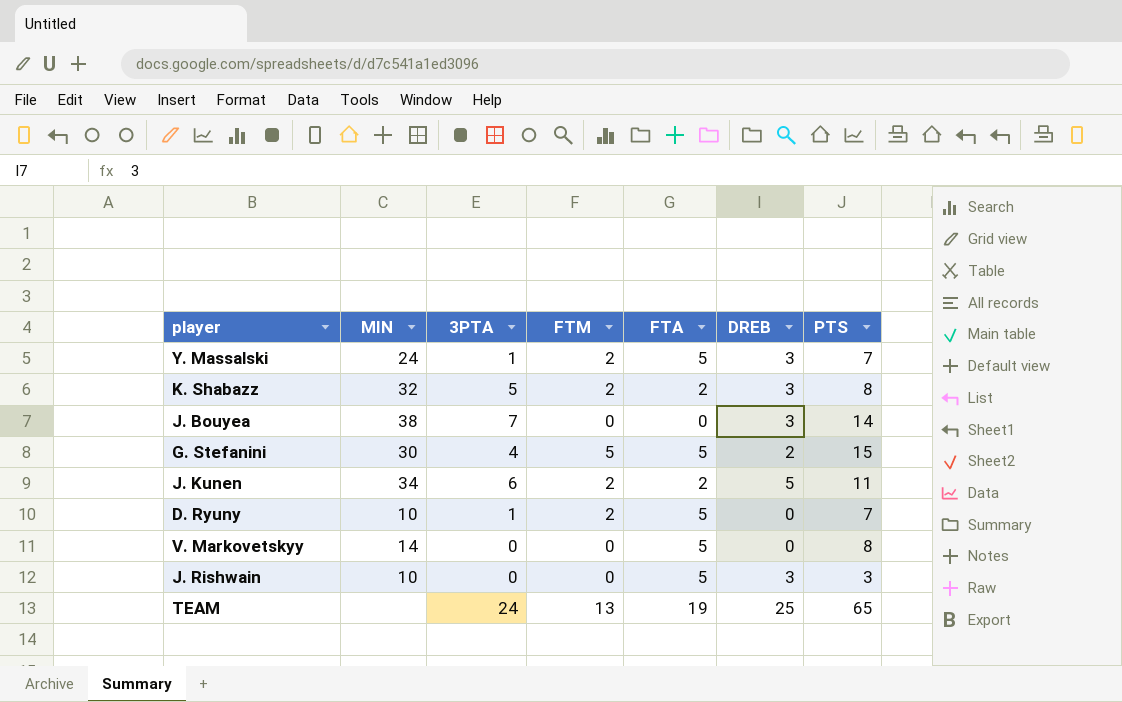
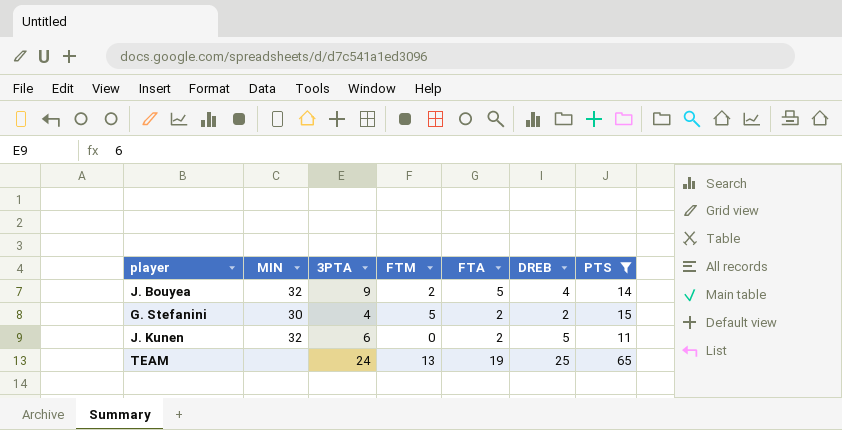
filter: none -> PTS >= 11
J. Bouyea | MIN: 38 -> 32
J. Bouyea | 3PTA: 7 -> 9
J. Bouyea | FTM: 0 -> 2
J. Bouyea | FTA: 0 -> 5
J. Bouyea | DREB: 3 -> 4
G. Stefanini | FTA: 5 -> 2
J. Kunen | MIN: 34 -> 32
J. Kunen | FTM: 2 -> 0

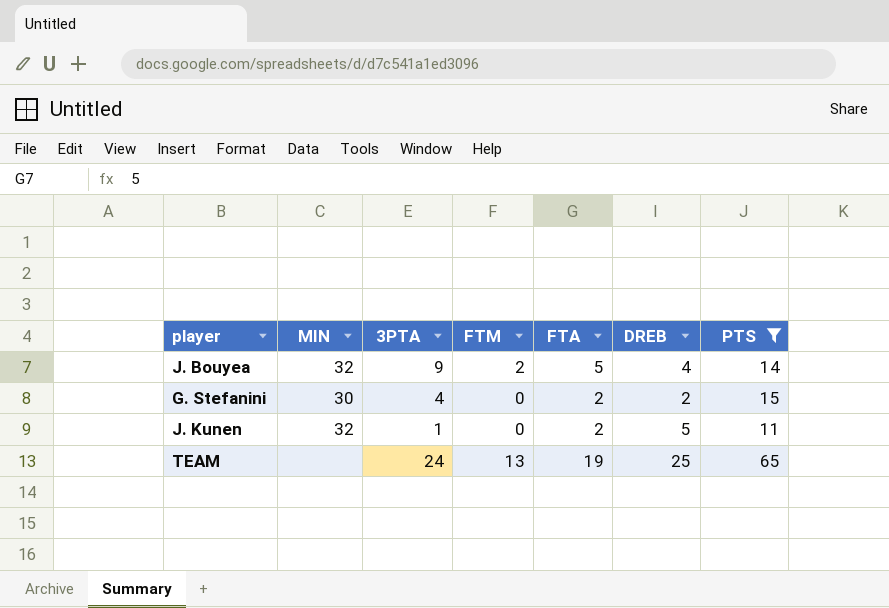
G. Stefanini | FTM: 5 -> 0
J. Kunen | 3PTA: 6 -> 1

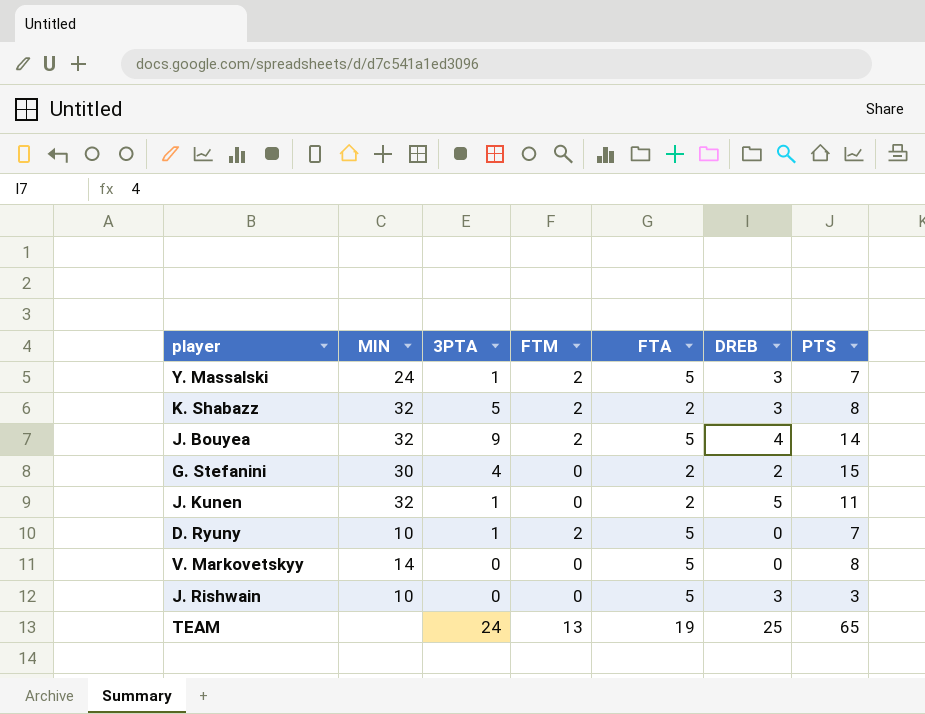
filter: PTS >= 11 -> none

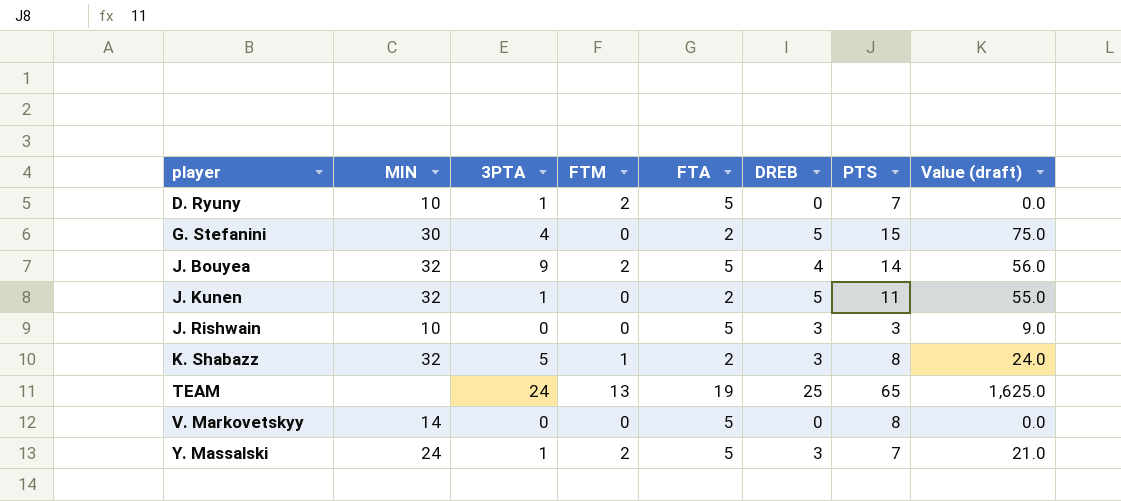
row order: none -> player ascending
column Value (draft) | formula: none -> [DREB] * [PTS]
G. Stefanini | DREB: 2 -> 5
K. Shabazz | FTM: 2 -> 1

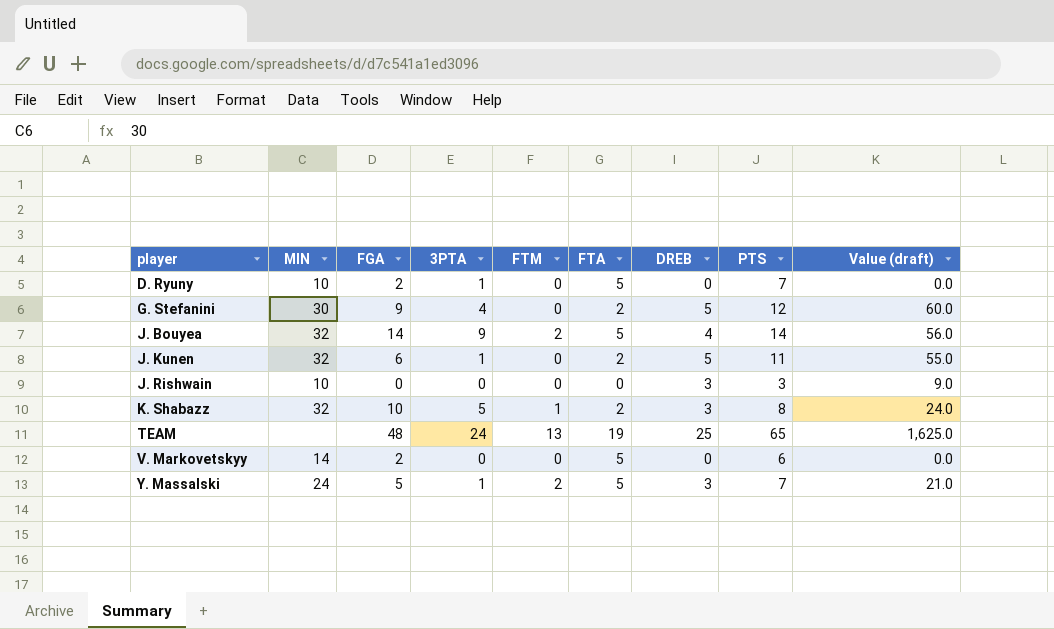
column FGA | position: none -> 3
D. Ryuny | FTM: 2 -> 0
G. Stefanini | PTS: 15 -> 12
G. Stefanini | Value (draft): 75.0 -> 60.0
J. Rishwain | FTA: 5 -> 0
V. Markovetskyy | PTS: 8 -> 6

